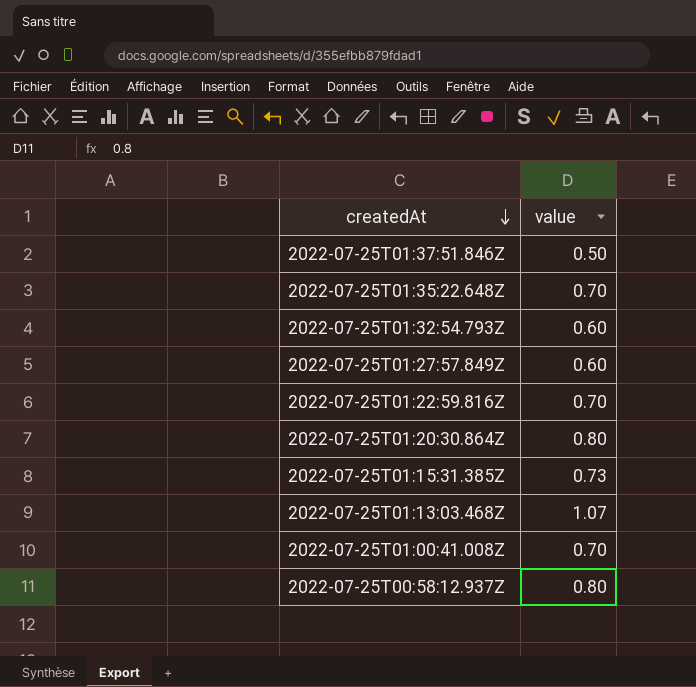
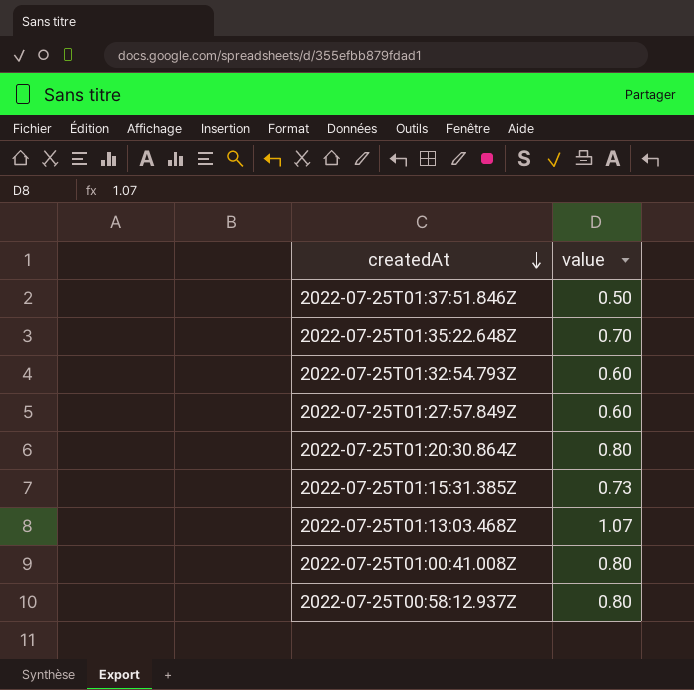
row 2022-07-25T01:22:59.816Z: 0.70 -> none
2022-07-25T01:00:41.008Z | value: 0.70 -> 0.80

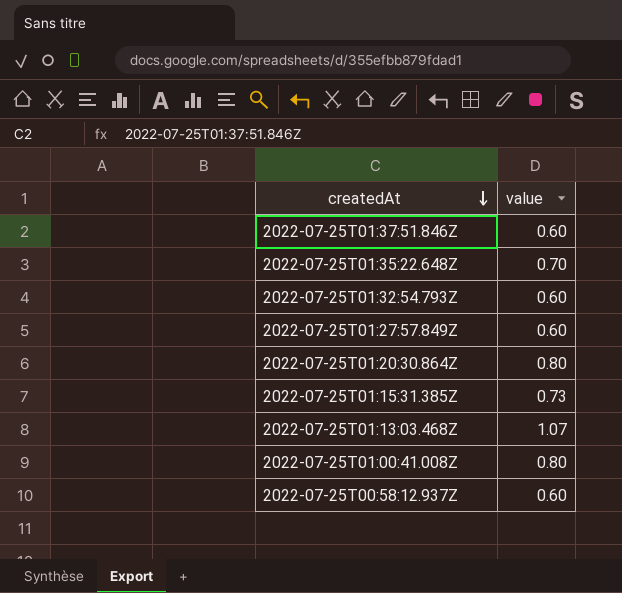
2022-07-25T01:37:51.846Z | value: 0.50 -> 0.60
2022-07-25T00:58:12.937Z | value: 0.80 -> 0.60

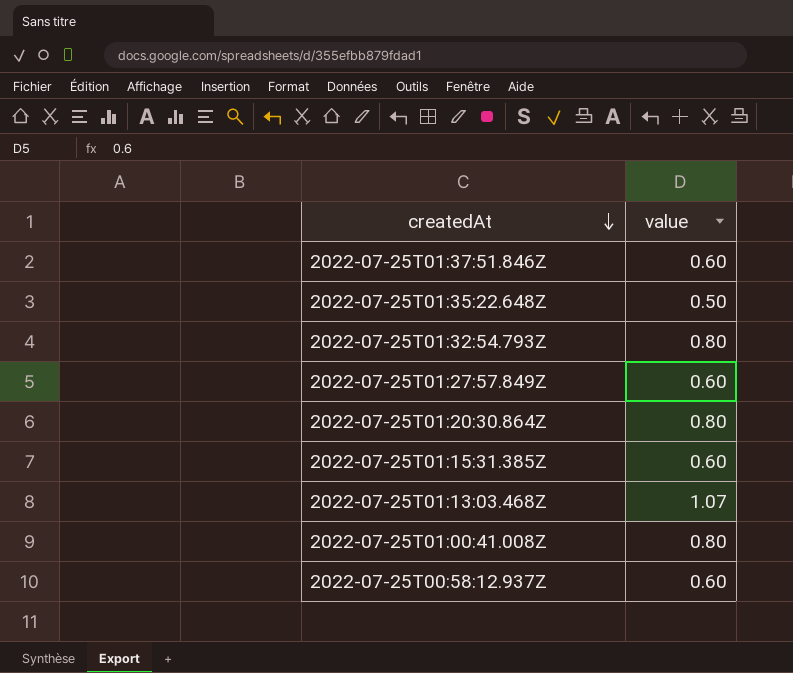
2022-07-25T01:35:22.648Z | value: 0.70 -> 0.50
2022-07-25T01:32:54.793Z | value: 0.60 -> 0.80
2022-07-25T01:15:31.385Z | value: 0.73 -> 0.60

